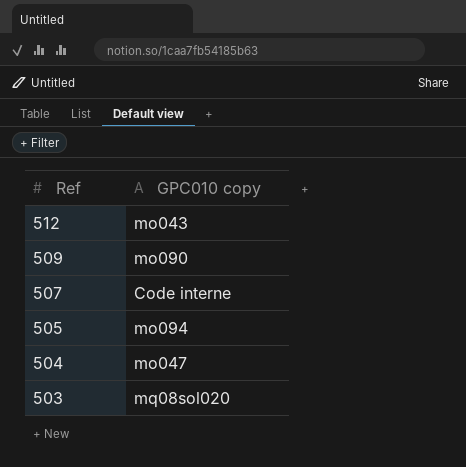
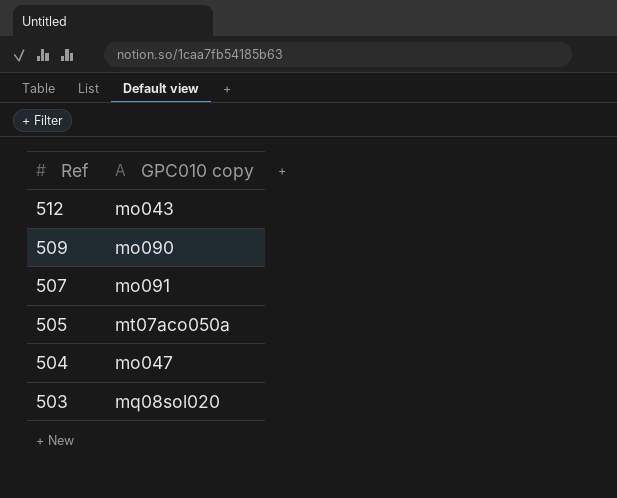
507 | GPC010 copy: Code interne -> mo091
505 | GPC010 copy: mo094 -> mt07aco050a

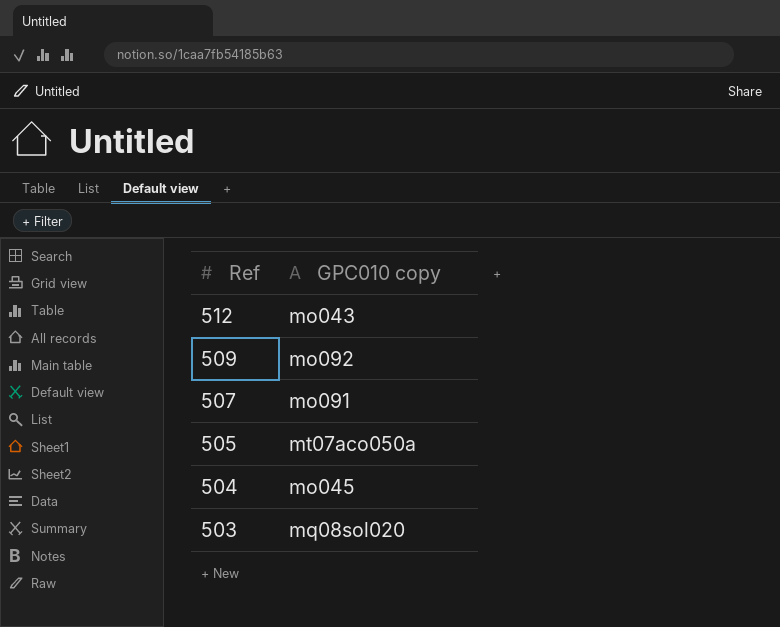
509 | GPC010 copy: mo090 -> mo092
504 | GPC010 copy: mo047 -> mo045

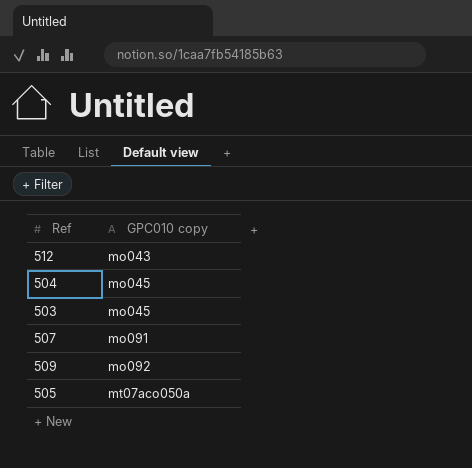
row order: Ref descending -> GPC010 copy ascending
503 | GPC010 copy: mq08sol020 -> mo045

